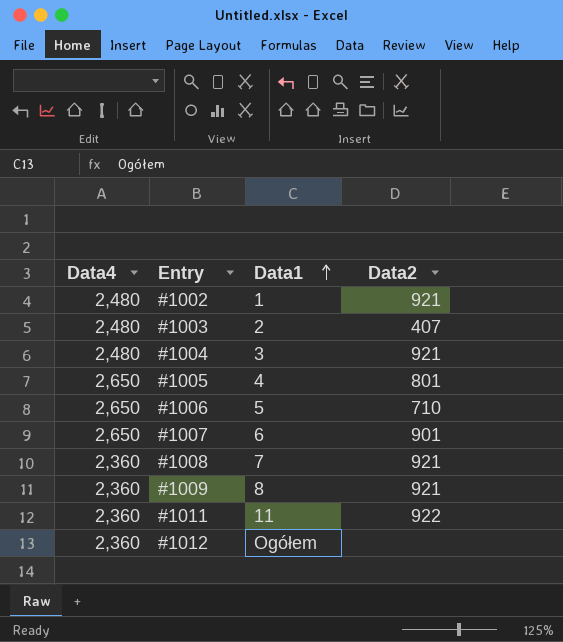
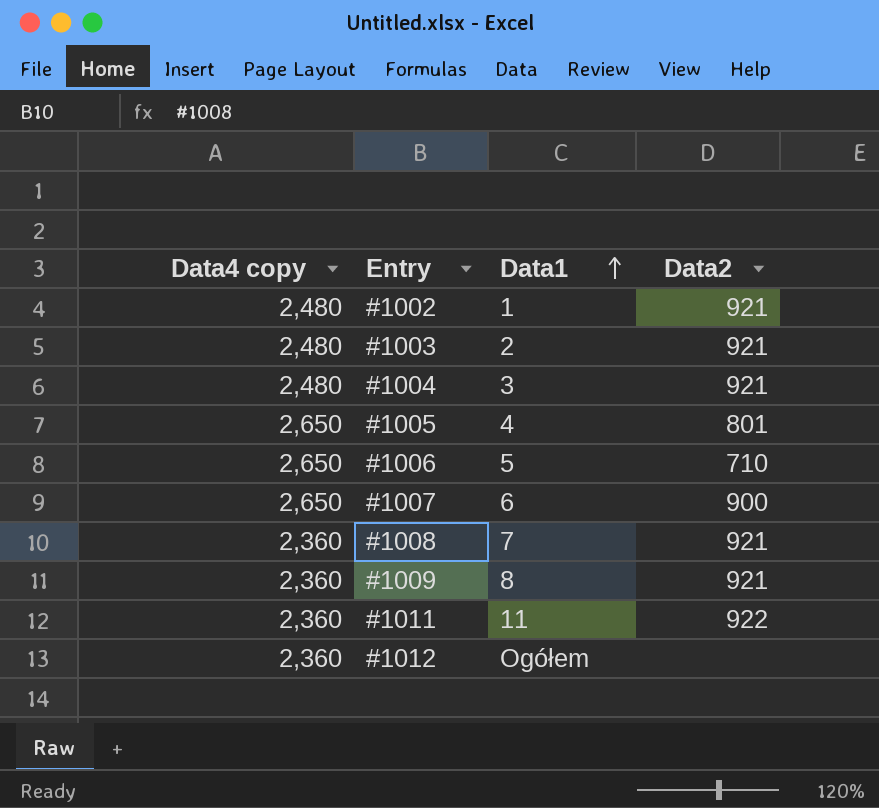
column name: Data4 -> Data4 copy
#1003 | Data2: 407 -> 921
#1007 | Data2: 901 -> 900

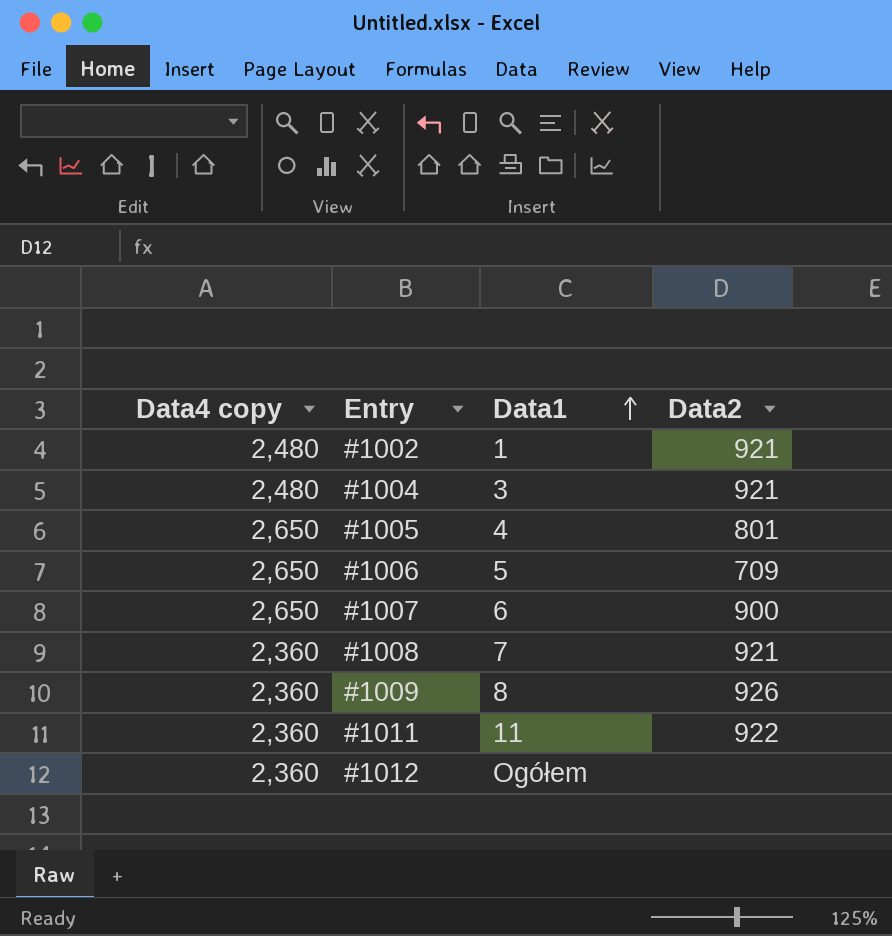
row #1003: 2,480 | 2 | 921 -> none
#1006 | Data2: 710 -> 709
#1009 | Data2: 921 -> 926

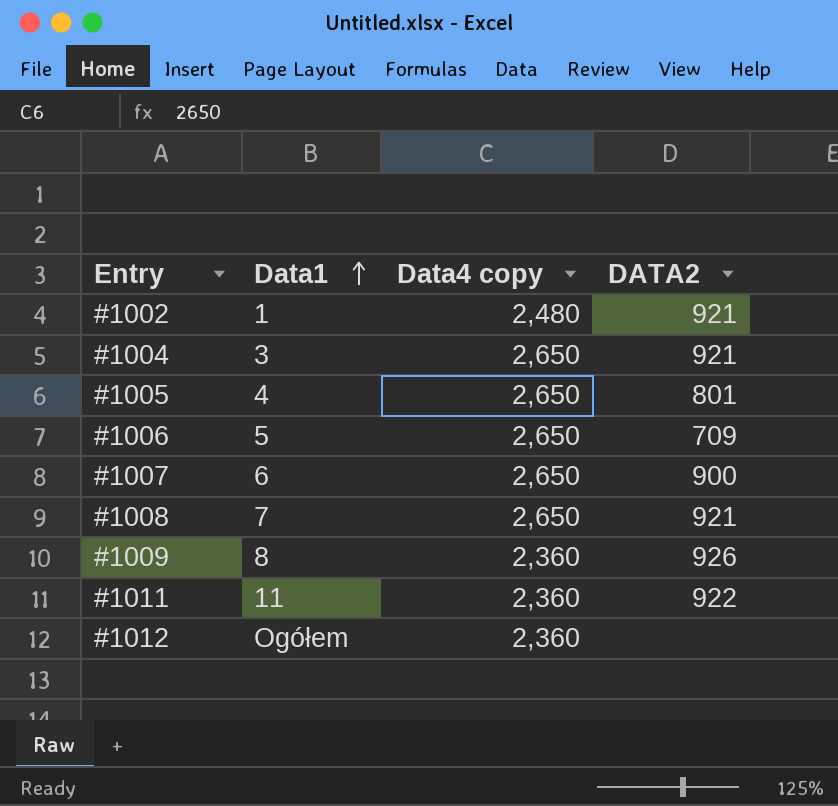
column Data4 copy | position: 1 -> 3
column name: Data2 -> DATA2
#1004 | Data4 copy: 2,480 -> 2,650
#1008 | Data4 copy: 2,360 -> 2,650

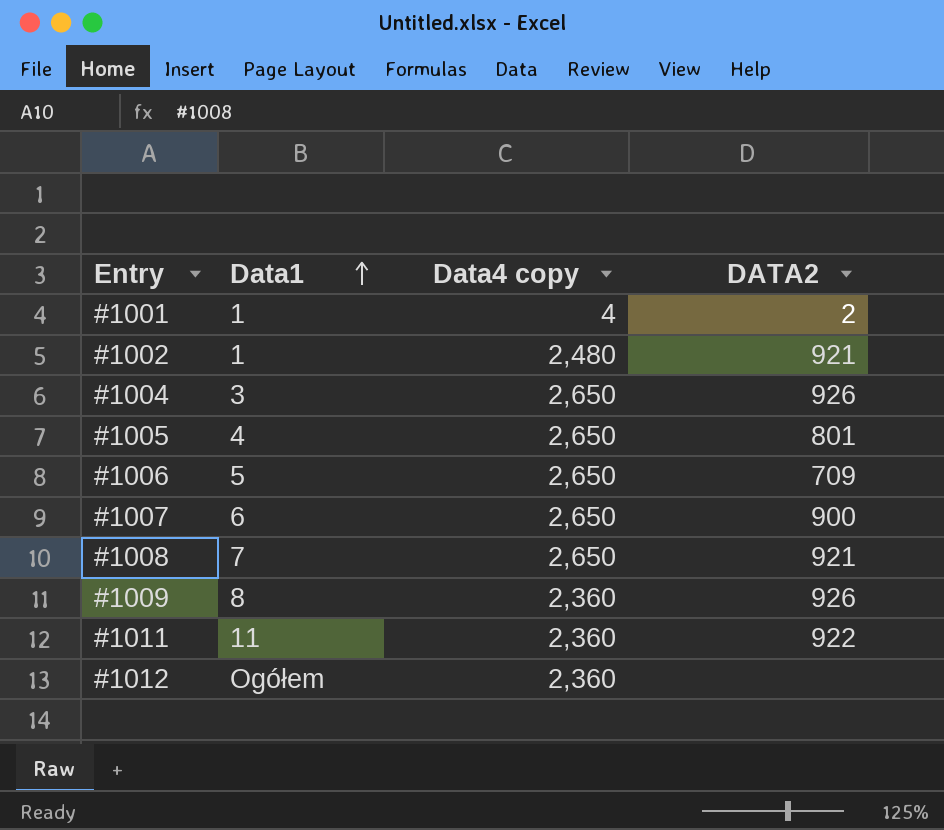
row #1001: none -> 1 | 4 | 2
#1004 | DATA2: 921 -> 926

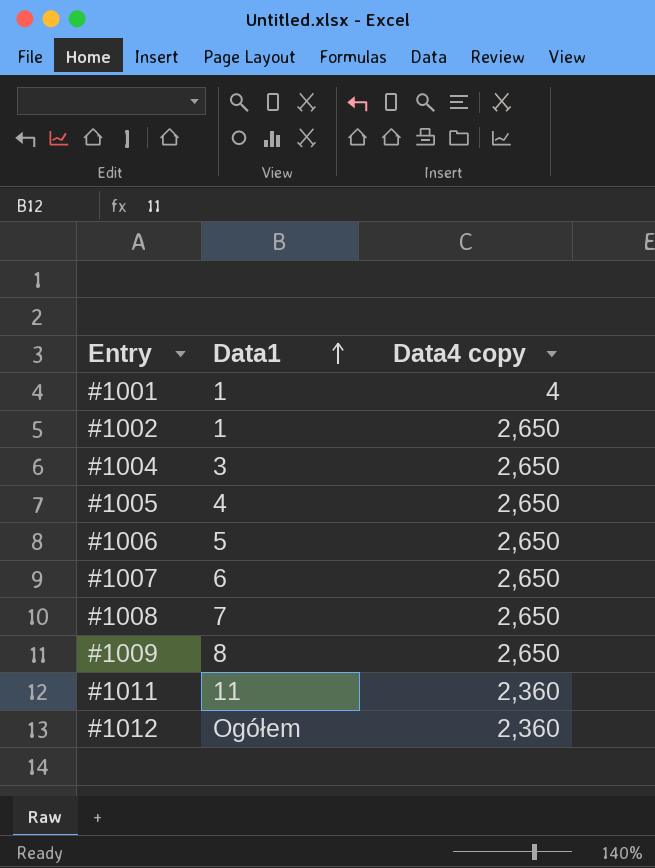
column DATA2 | position: 4 -> none
#1002 | Data4 copy: 2,480 -> 2,650
#1009 | Data4 copy: 2,360 -> 2,650

